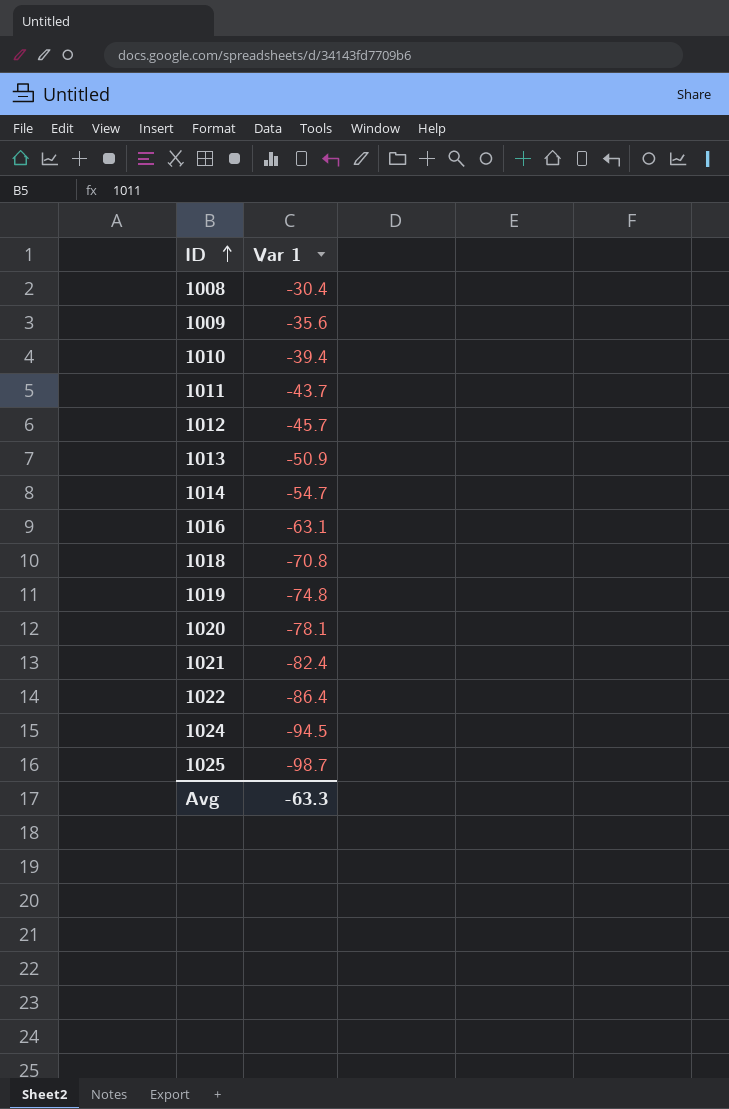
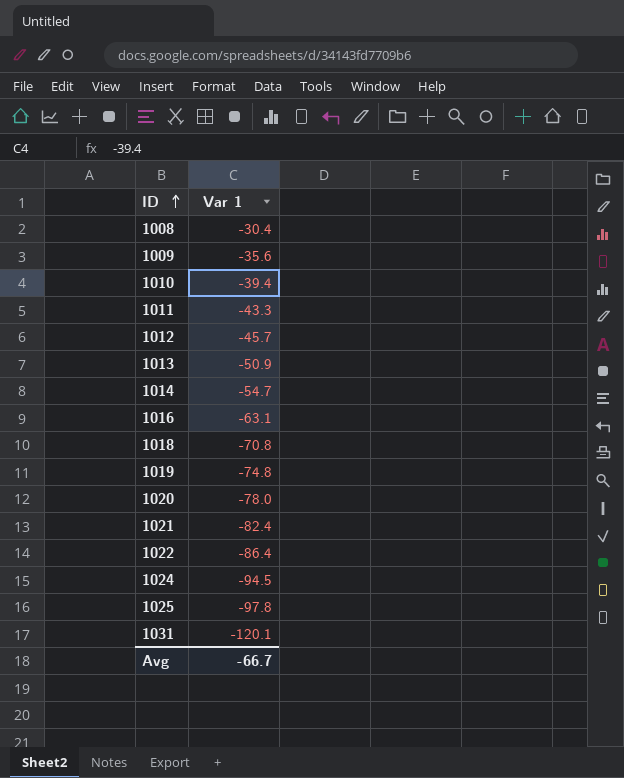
1011 | Var 1: -43.7 -> -43.3
1020 | Var 1: -78.1 -> -78.0
1025 | Var 1: -98.7 -> -97.8
row 1031: none -> -120.1
Avg | Var 1: -63.3 -> -66.7

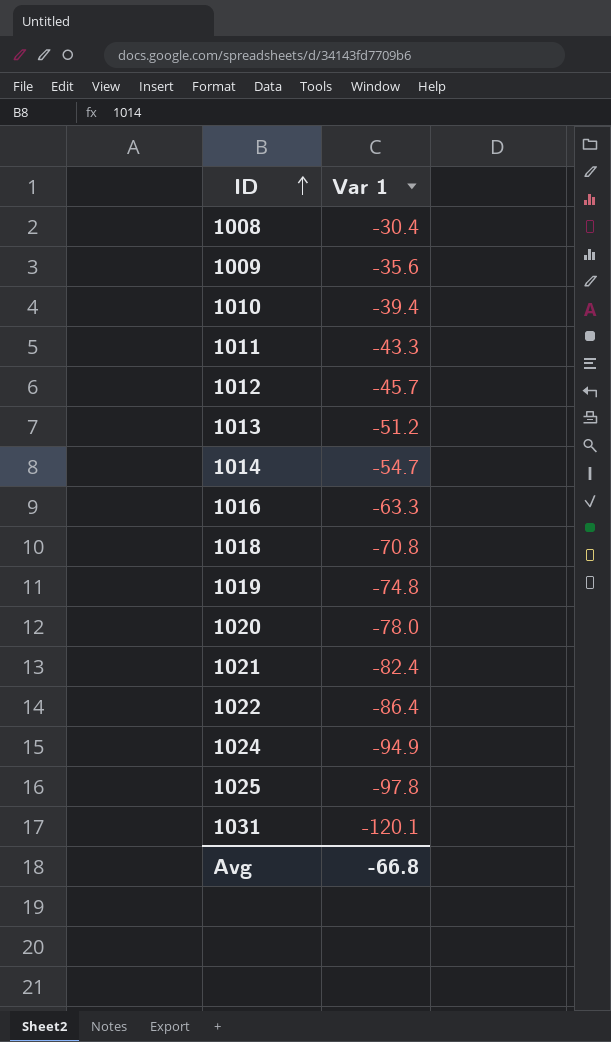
1013 | Var 1: -50.9 -> -51.2
1016 | Var 1: -63.1 -> -63.3
1024 | Var 1: -94.5 -> -94.9
Avg | Var 1: -66.7 -> -66.8

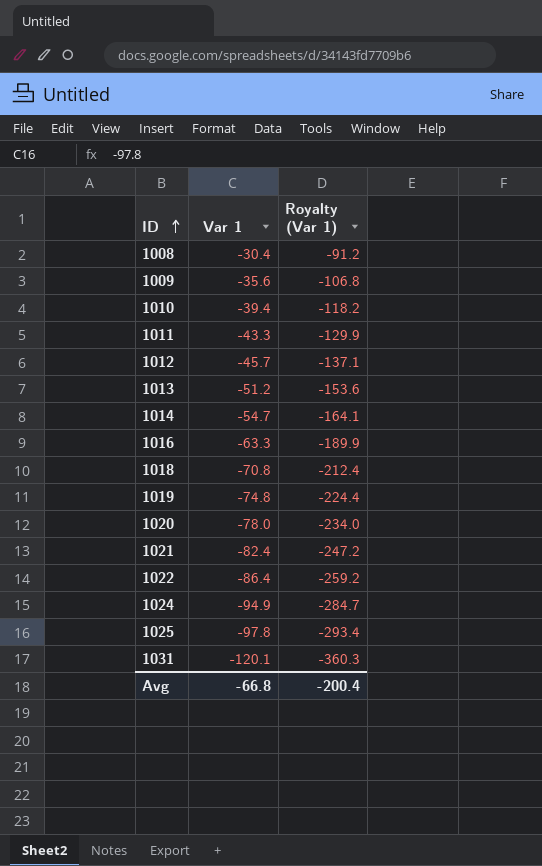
column Royalty (Var 1) | formula: none -> [Var 1] * 3

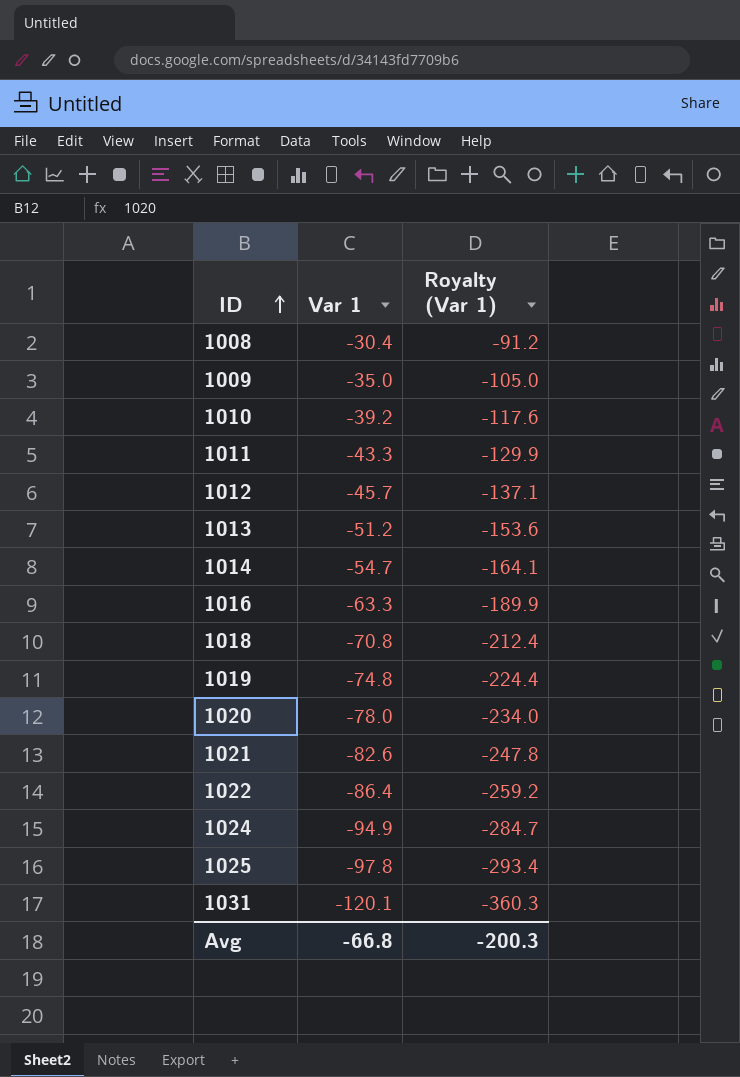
1009 | Var 1: -35.6 -> -35.0
1009 | Royalty (Var 1): -106.8 -> -105.0
1010 | Var 1: -39.4 -> -39.2
1010 | Royalty (Var 1): -118.2 -> -117.6
1021 | Var 1: -82.4 -> -82.6
1021 | Royalty (Var 1): -247.2 -> -247.8
Avg | Royalty (Var 1): -200.4 -> -200.3

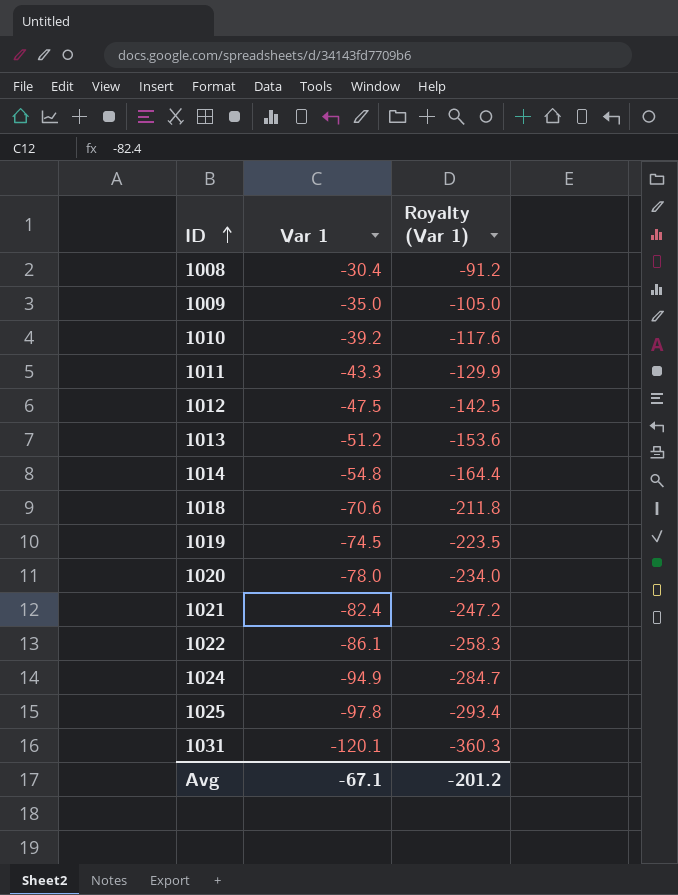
row 1016: -63.3 | -189.9 -> none
1012 | Var 1: -45.7 -> -47.5
1012 | Royalty (Var 1): -137.1 -> -142.5
1014 | Var 1: -54.7 -> -54.8
1014 | Royalty (Var 1): -164.1 -> -164.4
1018 | Var 1: -70.8 -> -70.6
1018 | Royalty (Var 1): -212.4 -> -211.8
1019 | Var 1: -74.8 -> -74.5
1019 | Royalty (Var 1): -224.4 -> -223.5
1021 | Var 1: -82.6 -> -82.4
1021 | Royalty (Var 1): -247.8 -> -247.2
1022 | Var 1: -86.4 -> -86.1
1022 | Royalty (Var 1): -259.2 -> -258.3
Avg | Var 1: -66.8 -> -67.1
Avg | Royalty (Var 1): -200.3 -> -201.2

